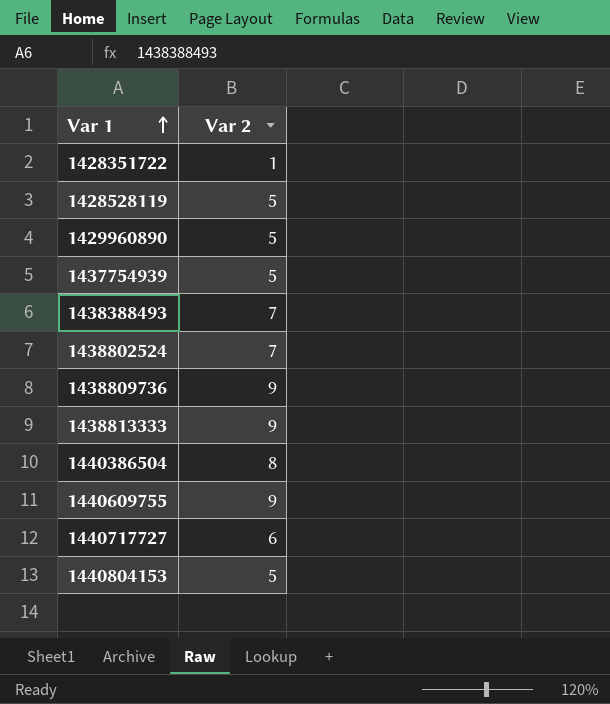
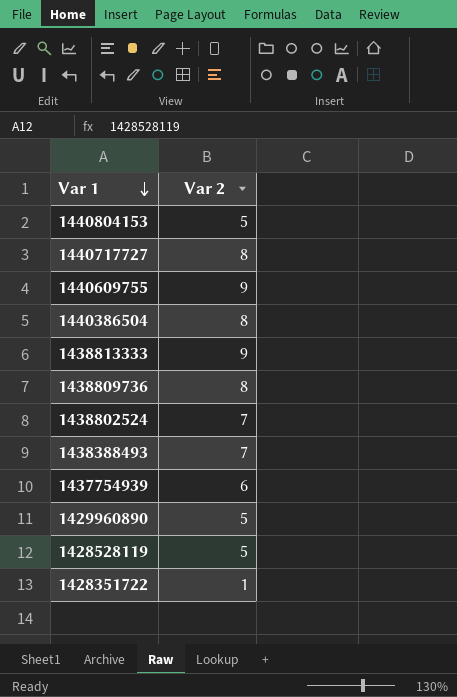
row order: Var 1 ascending -> Var 1 descending
1440717727 | Var 2: 6 -> 8
1438809736 | Var 2: 9 -> 8
1437754939 | Var 2: 5 -> 6

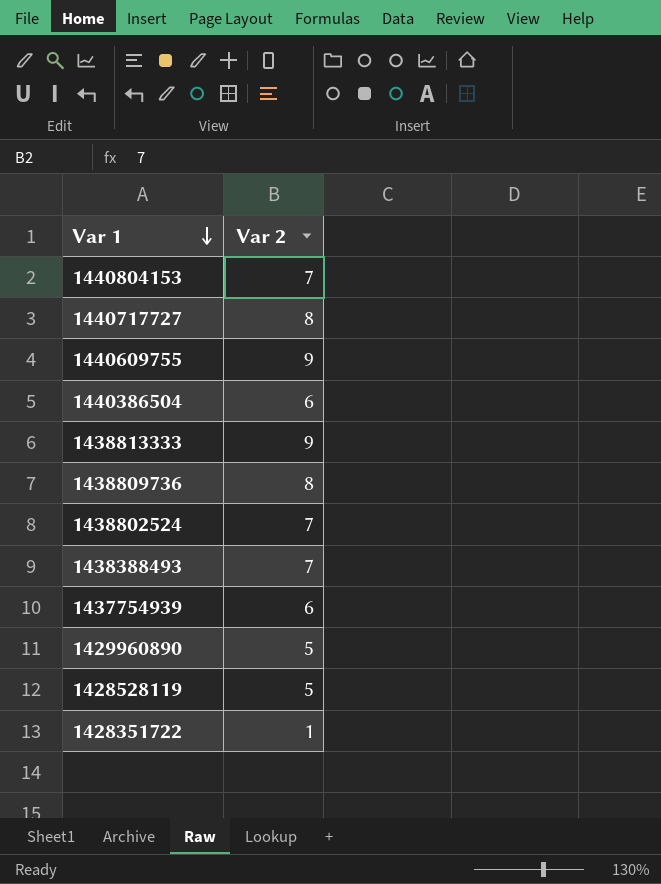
1440804153 | Var 2: 5 -> 7
1440386504 | Var 2: 8 -> 6

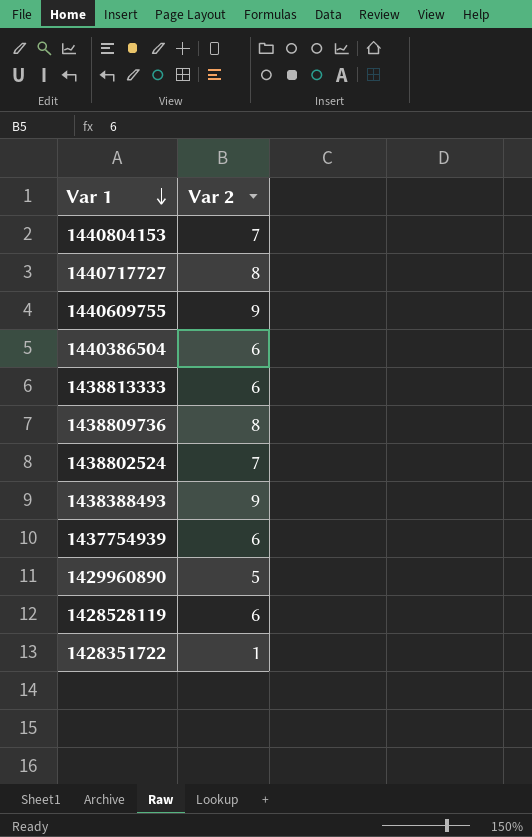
1438813333 | Var 2: 9 -> 6
1438388493 | Var 2: 7 -> 9
1428528119 | Var 2: 5 -> 6

